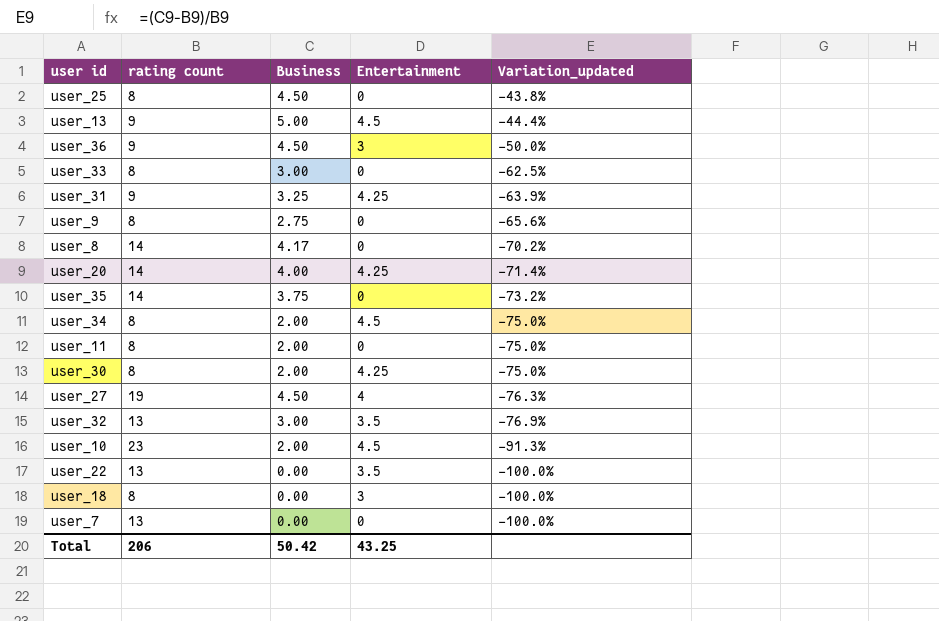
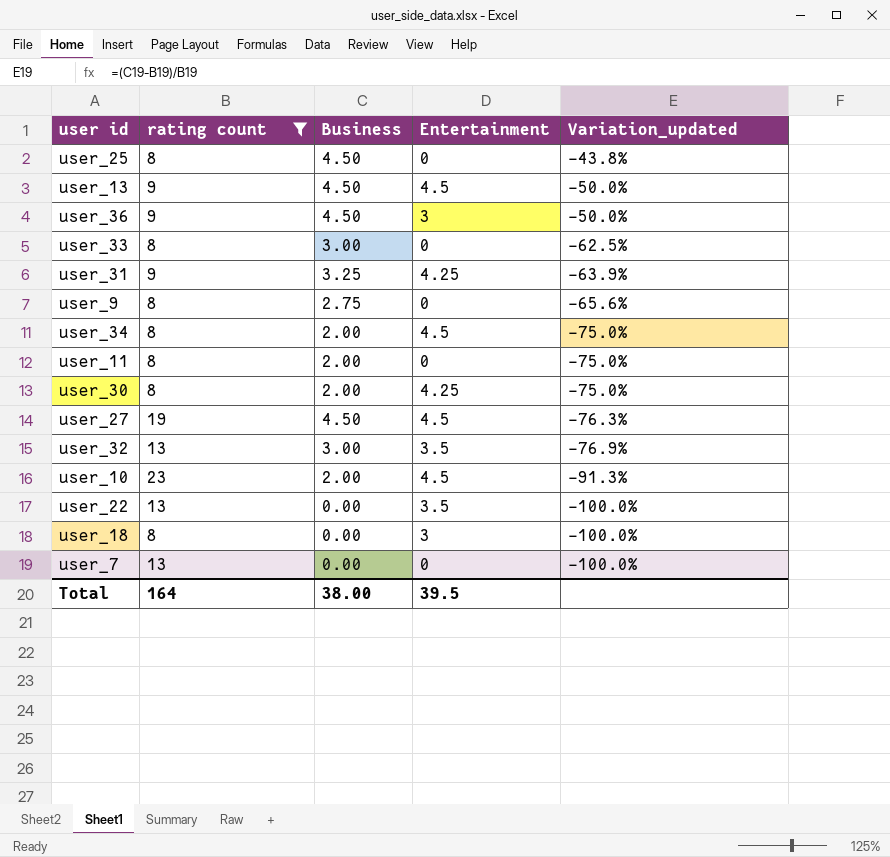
filter: none -> rating count != 14
user_13 | Business: 5.00 -> 4.50
user_13 | Variation_updated: -44.4% -> -50.0%
user_27 | Entertainment: 4 -> 4.5
Total | rating count: 206 -> 164
Total | Business: 50.42 -> 38.00
Total | Entertainment: 43.25 -> 39.5

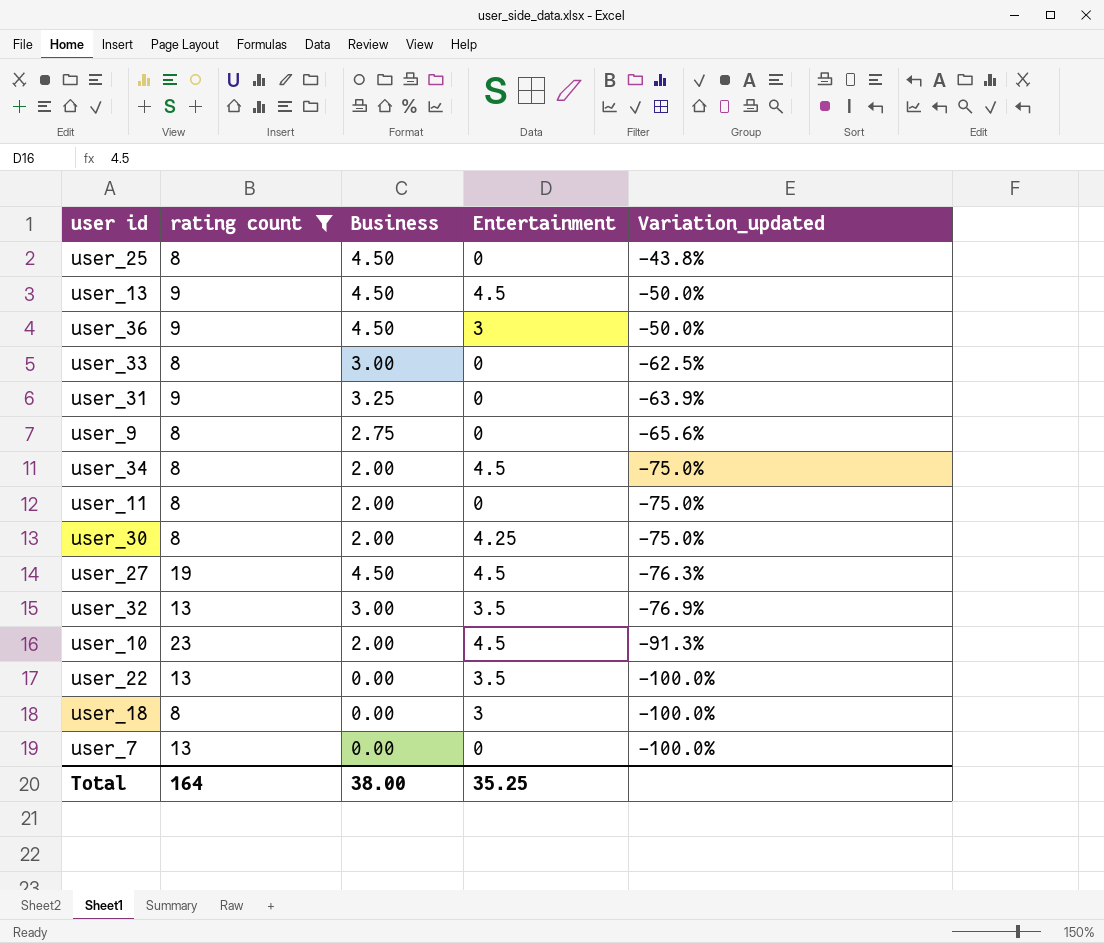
user_31 | Entertainment: 4.25 -> 0
Total | Entertainment: 39.5 -> 35.25

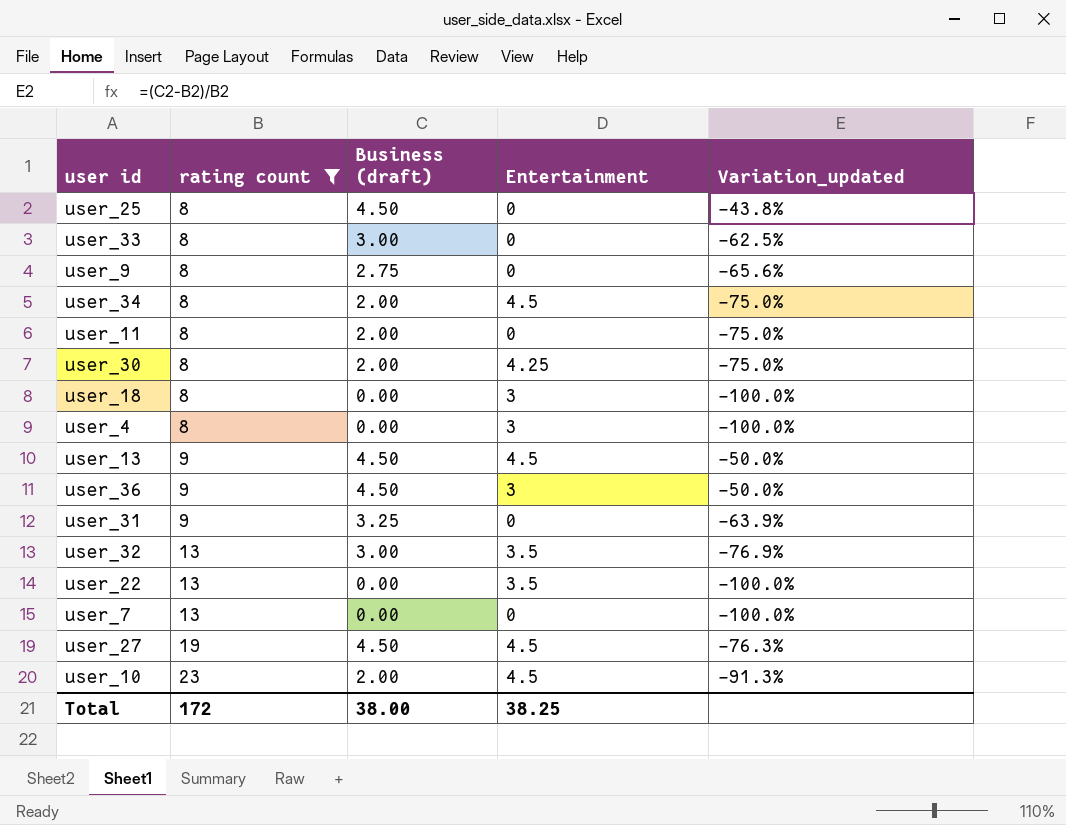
row order: Variation_updated descending -> rating count ascending
column name: Business -> Business (draft)
row user_4: none -> 8 | 0.00 | 3 | -100.0%
Total | rating count: 164 -> 172
Total | Entertainment: 35.25 -> 38.25

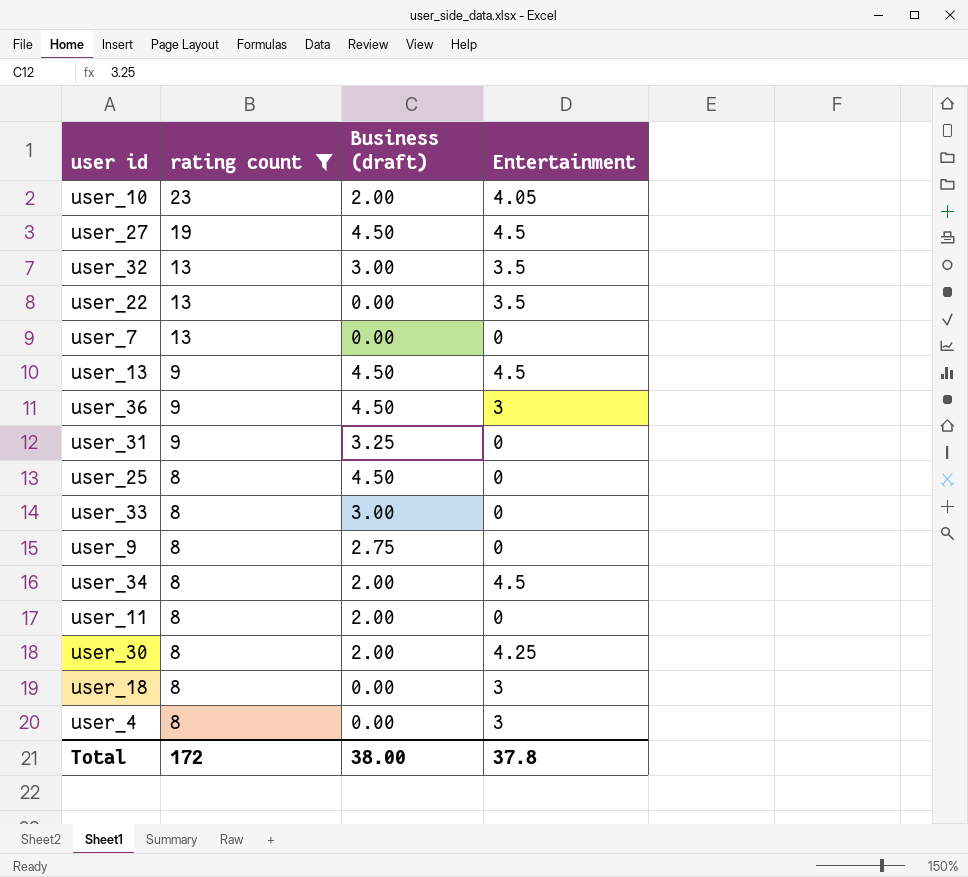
row order: rating count ascending -> rating count descending
column Variation_updated | formula: ([Business (draft)] - [rating count]) / [rating count] -> none
user_10 | Entertainment: 4.5 -> 4.05
Total | Entertainment: 38.25 -> 37.8

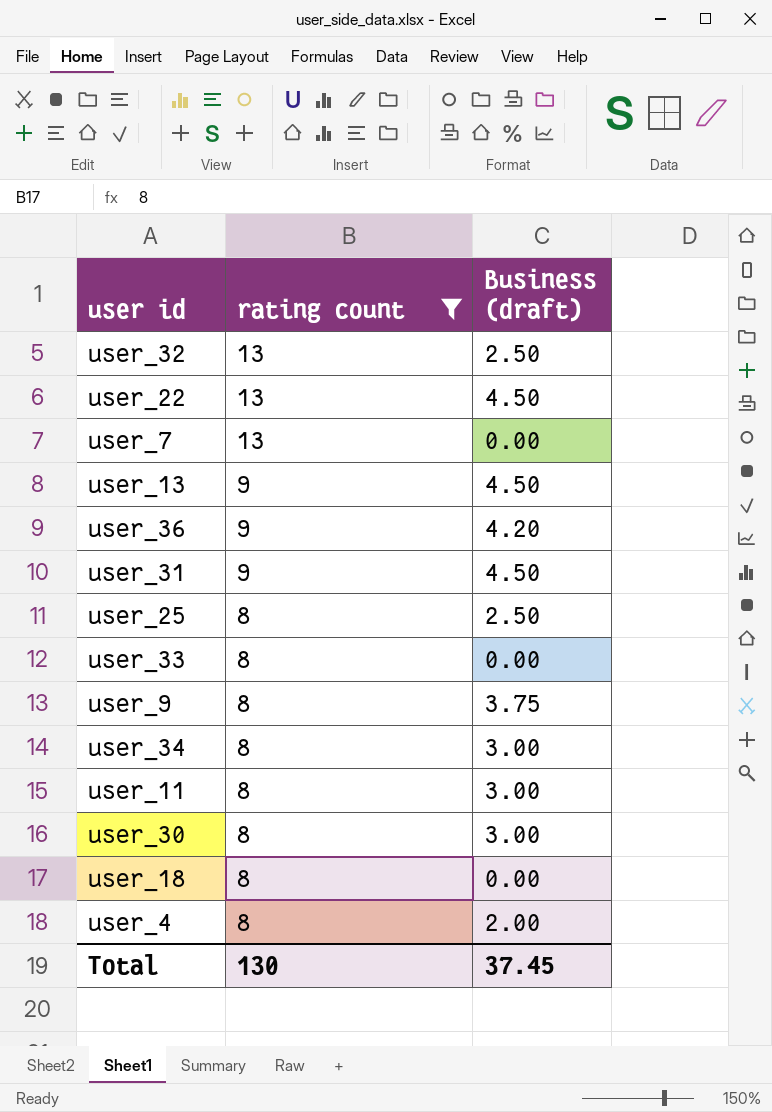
column Entertainment | position: 4 -> none
row user_10: 23 | 2.00 | 4.05 -> none
row user_27: 19 | 4.50 | 4.5 -> none
user_32 | Business (draft): 3.00 -> 2.50
user_22 | Business (draft): 0.00 -> 4.50
user_36 | Business (draft): 4.50 -> 4.20
user_31 | Business (draft): 3.25 -> 4.50
user_25 | Business (draft): 4.50 -> 2.50
user_33 | Business (draft): 3.00 -> 0.00
user_9 | Business (draft): 2.75 -> 3.75
user_34 | Business (draft): 2.00 -> 3.00
user_11 | Business (draft): 2.00 -> 3.00
user_30 | Business (draft): 2.00 -> 3.00
user_4 | Business (draft): 0.00 -> 2.00
Total | rating count: 172 -> 130
Total | Business (draft): 38.00 -> 37.45

